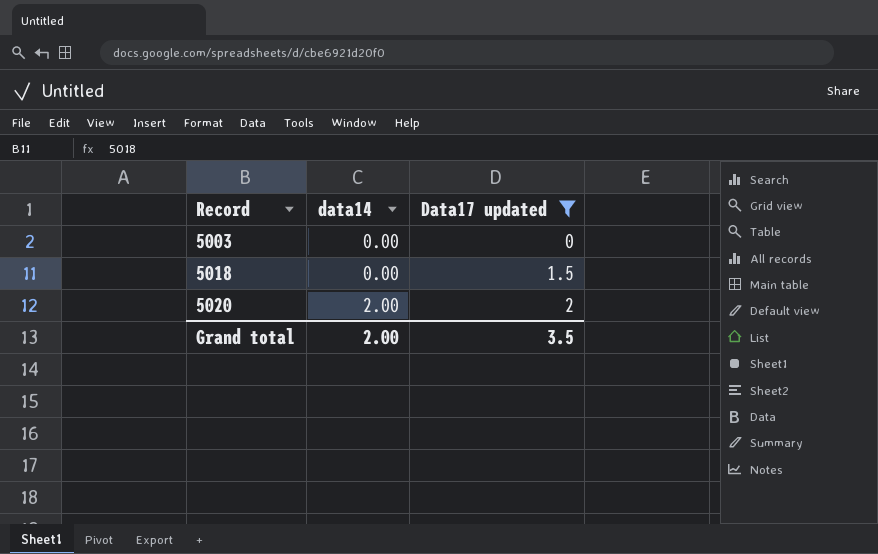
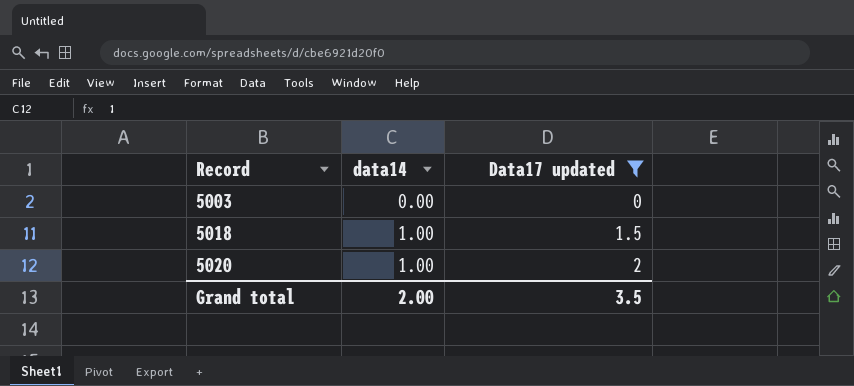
5018 | data14: 0.00 -> 1.00
5020 | data14: 2.00 -> 1.00

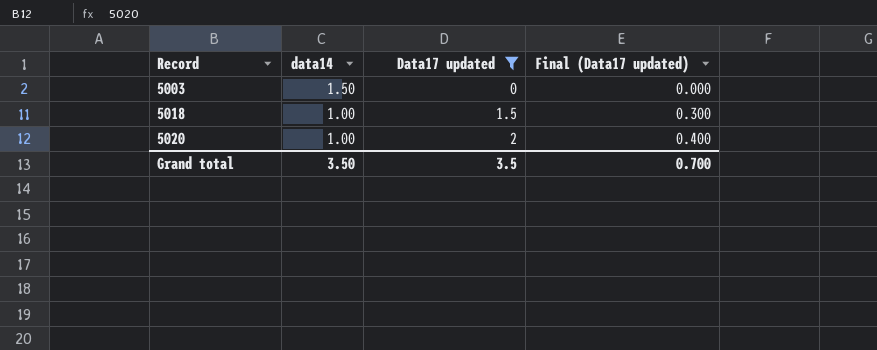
column Final (Data17 updated) | formula: none -> [Data17 updated] * 0.2
5003 | data14: 0.00 -> 1.50
Grand total | data14: 2.00 -> 3.50

